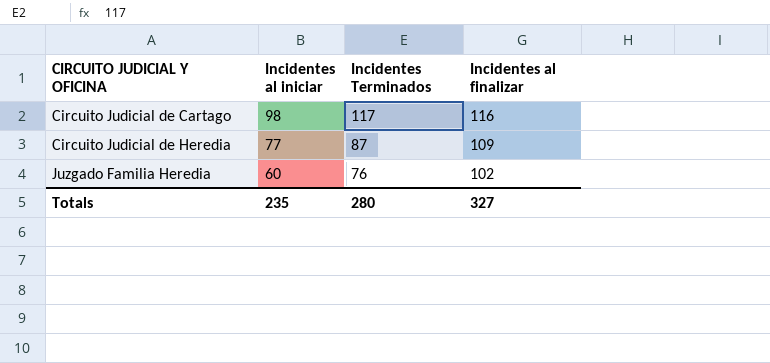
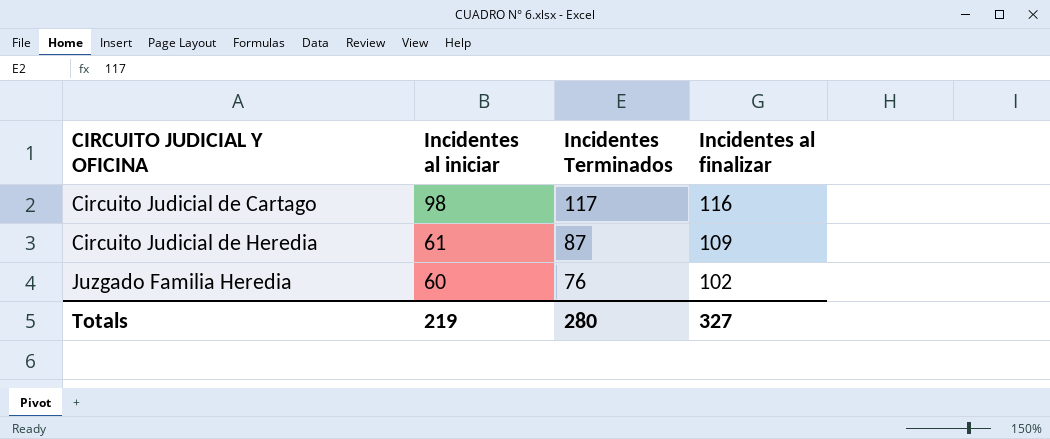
Circuito Judicial de Heredia | Incidentes al iniciar: 77 -> 61
Totals | Incidentes al iniciar: 235 -> 219

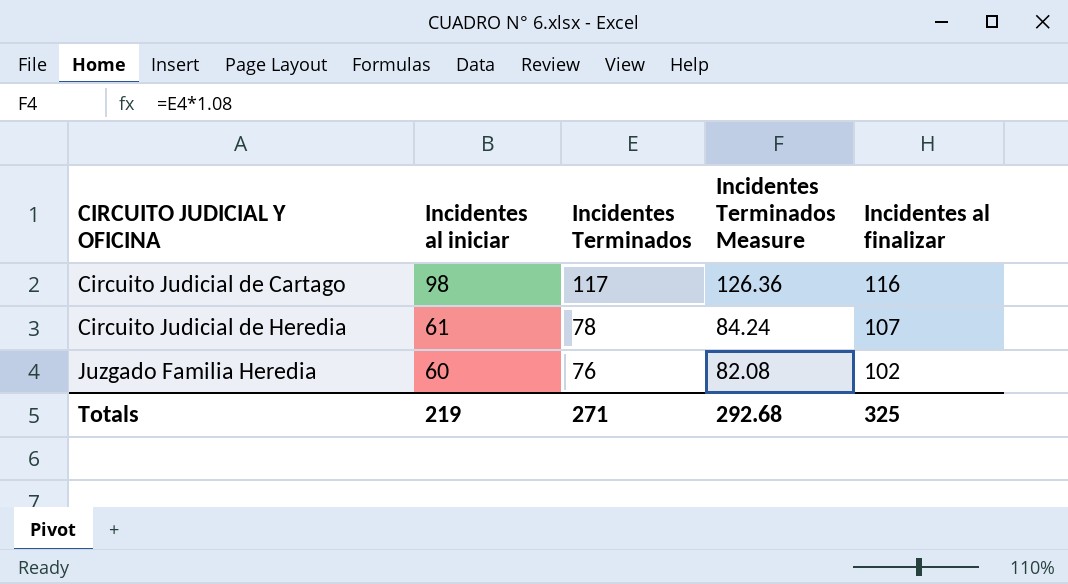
column Incidentes Terminados Measure | formula: none -> [Incidentes Terminados] * 1.08
Circuito Judicial de Heredia | Incidentes Terminados: 87 -> 78
Circuito Judicial de Heredia | Incidentes al finalizar: 109 -> 107
Totals | Incidentes Terminados: 280 -> 271
Totals | Incidentes al finalizar: 327 -> 325

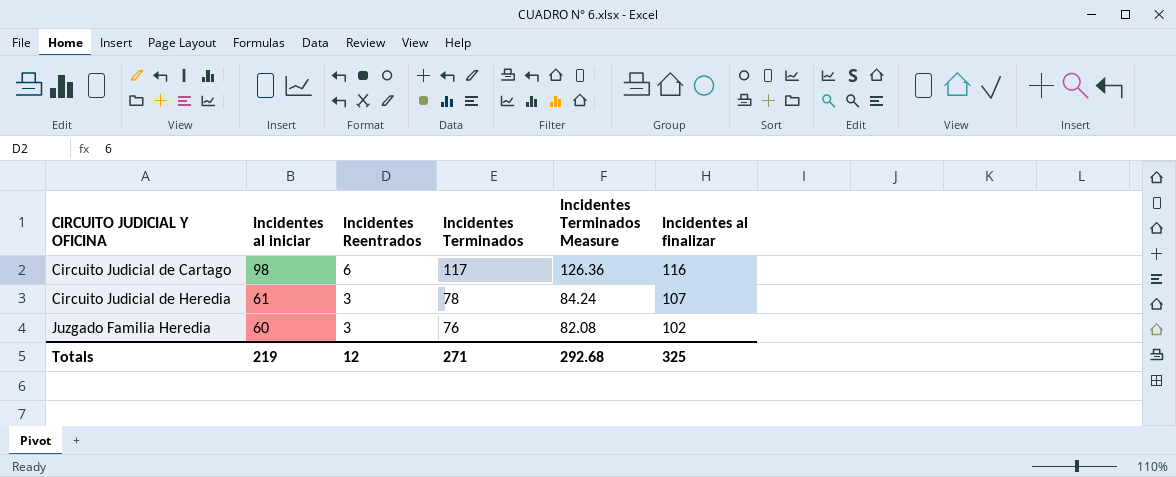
column Incidentes Reentrados | position: none -> 3

